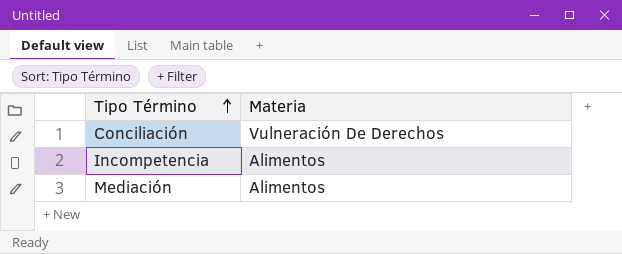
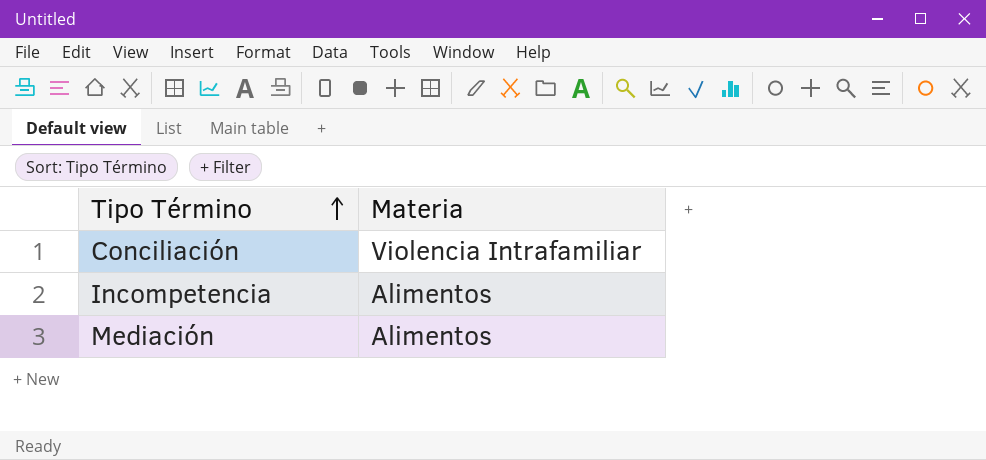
Conciliación | Materia: Vulneración De Derechos -> Violencia Intrafamiliar

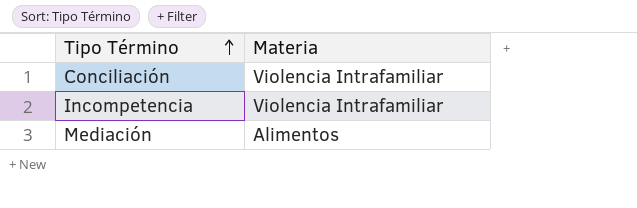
Incompetencia | Materia: Alimentos -> Violencia Intrafamiliar

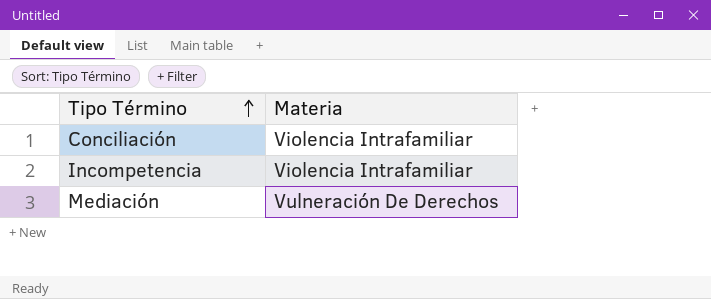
Mediación | Materia: Alimentos -> Vulneración De Derechos

